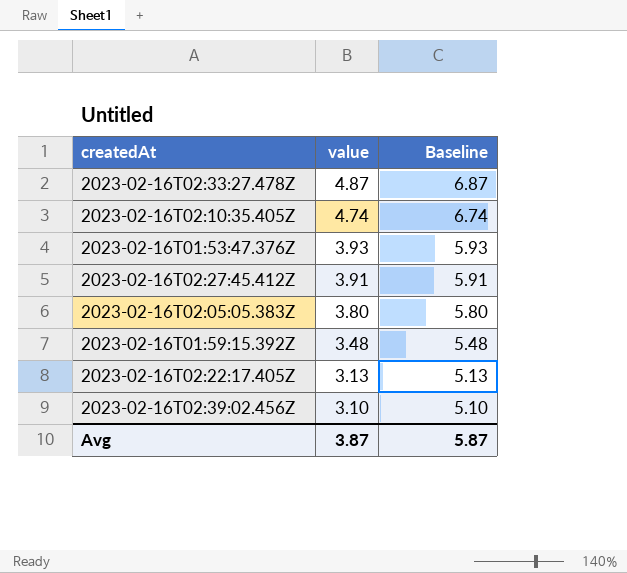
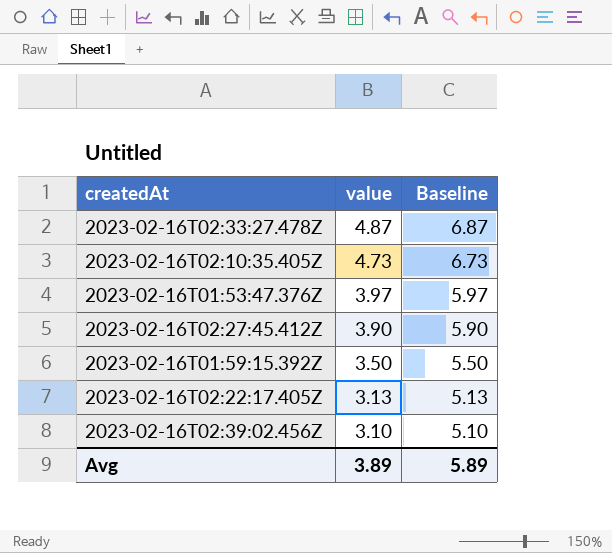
row 2023-02-16T02:05:05.383Z: 3.80 | 5.80 -> none
2023-02-16T02:10:35.405Z | value: 4.74 -> 4.73
2023-02-16T02:10:35.405Z | Baseline: 6.74 -> 6.73
2023-02-16T01:53:47.376Z | value: 3.93 -> 3.97
2023-02-16T01:53:47.376Z | Baseline: 5.93 -> 5.97
2023-02-16T02:27:45.412Z | value: 3.91 -> 3.90
2023-02-16T02:27:45.412Z | Baseline: 5.91 -> 5.90
2023-02-16T01:59:15.392Z | value: 3.48 -> 3.50
2023-02-16T01:59:15.392Z | Baseline: 5.48 -> 5.50
Avg | value: 3.87 -> 3.89
Avg | Baseline: 5.87 -> 5.89

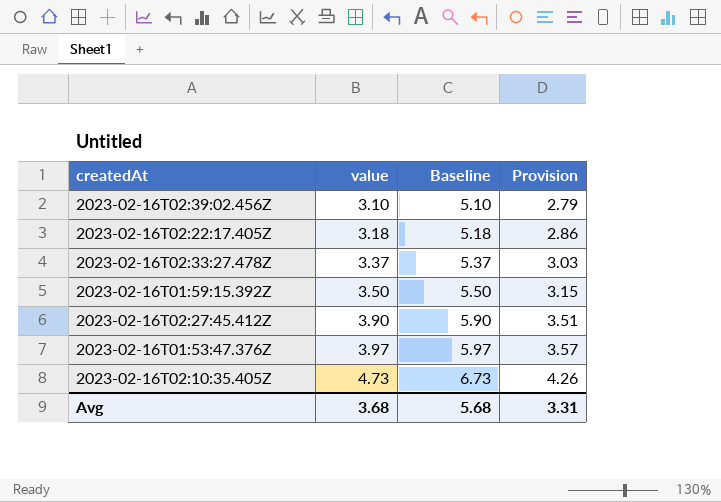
row order: value descending -> value ascending
column Provision | formula: none -> [value] * 0.9
2023-02-16T02:22:17.405Z | value: 3.13 -> 3.18
2023-02-16T02:22:17.405Z | Baseline: 5.13 -> 5.18
2023-02-16T02:33:27.478Z | value: 4.87 -> 3.37
2023-02-16T02:33:27.478Z | Baseline: 6.87 -> 5.37
Avg | value: 3.89 -> 3.68
Avg | Baseline: 5.89 -> 5.68

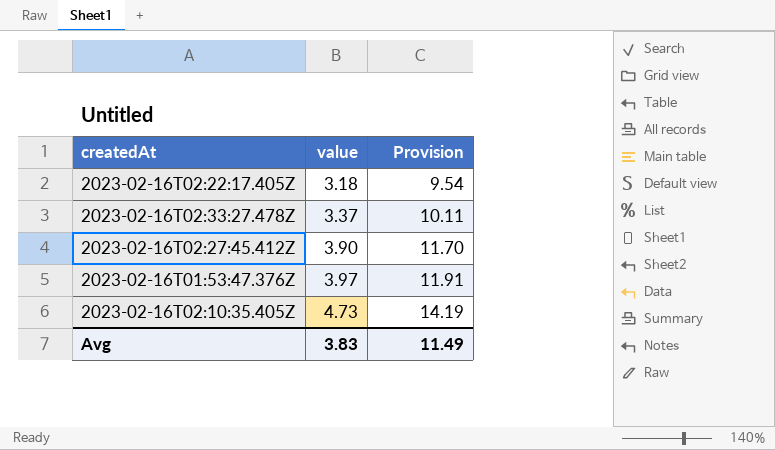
column Baseline | formula: [value] + 2 -> none
column Provision | formula: [value] * 0.9 -> [value] * 3
row 2023-02-16T02:39:02.456Z: 3.10 | 5.10 | 2.79 -> none
row 2023-02-16T01:59:15.392Z: 3.50 | 5.50 | 3.15 -> none
Avg | value: 3.68 -> 3.83
Avg | Provision: 3.31 -> 11.49

